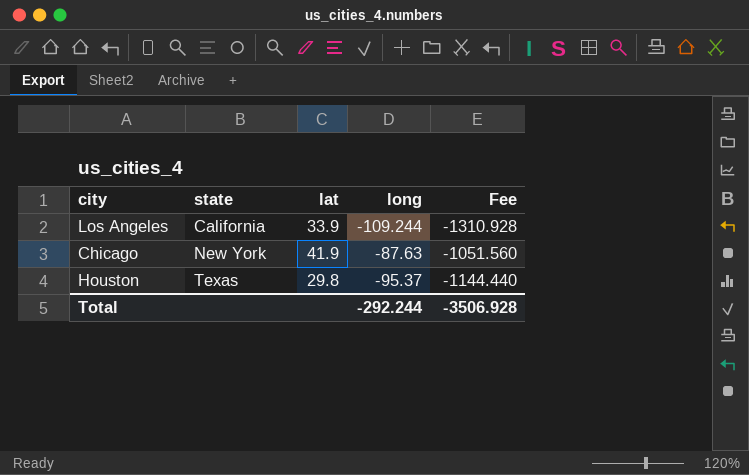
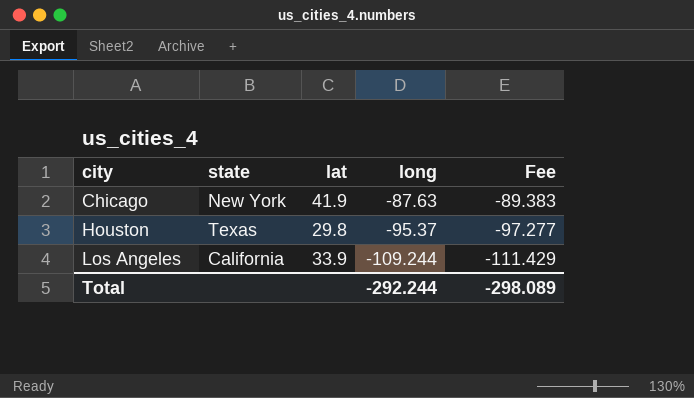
row order: state ascending -> city ascending
column Fee | formula: [long] * 12 -> [long] * 1.02
Total | Fee: -3506.928 -> -298.089

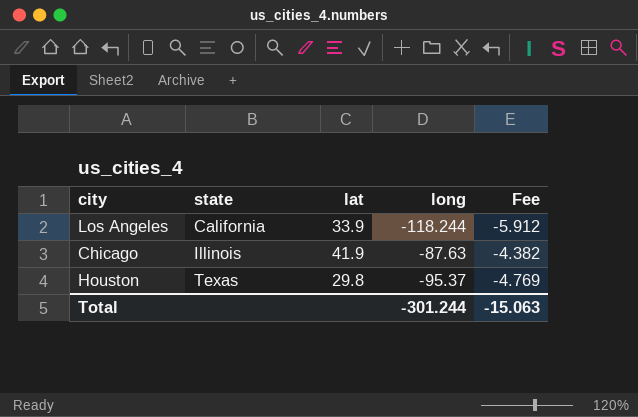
row order: city ascending -> state ascending
column Fee | formula: [long] * 1.02 -> [long] * 0.05
Los Angeles | long: -109.244 -> -118.244
Chicago | state: New York -> Illinois
Total | long: -292.244 -> -301.244
Total | Fee: -298.089 -> -15.063

